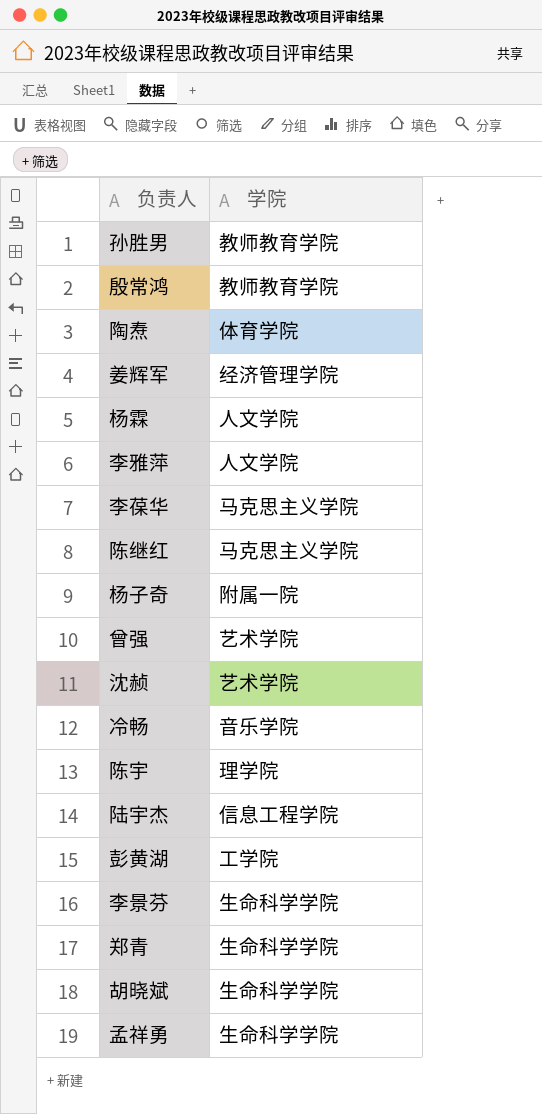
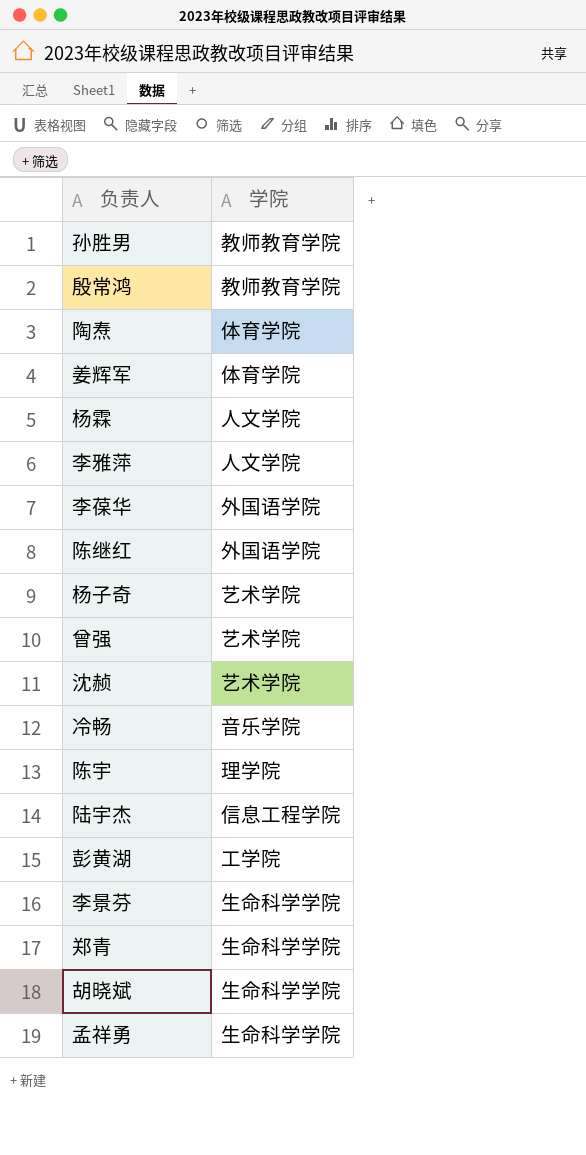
姜辉军 | 学院: 经济管理学院 -> 体育学院
李葆华 | 学院: 马克思主义学院 -> 外国语学院
陈继红 | 学院: 马克思主义学院 -> 外国语学院
杨子奇 | 学院: 附属一院 -> 艺术学院

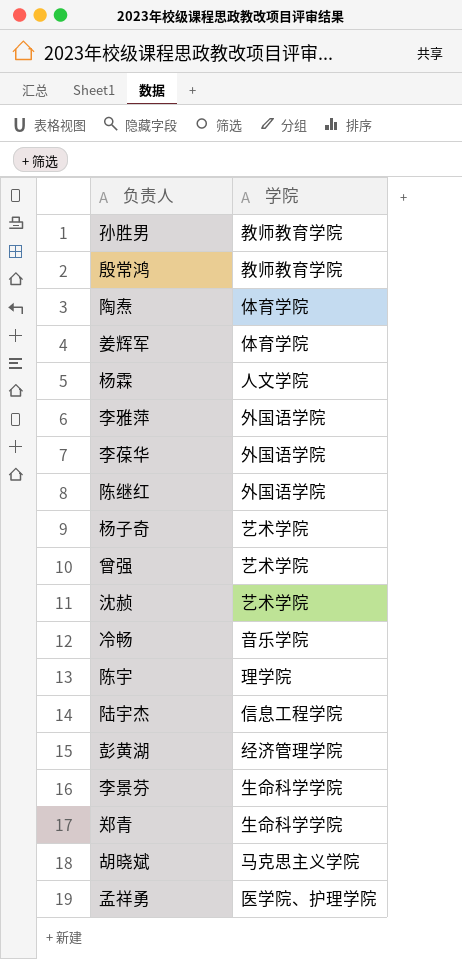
李雅萍 | 学院: 人文学院 -> 外国语学院
彭黄湖 | 学院: 工学院 -> 经济管理学院
胡晓斌 | 学院: 生命科学学院 -> 马克思主义学院
孟祥勇 | 学院: 生命科学学院 -> 医学院、护理学院

